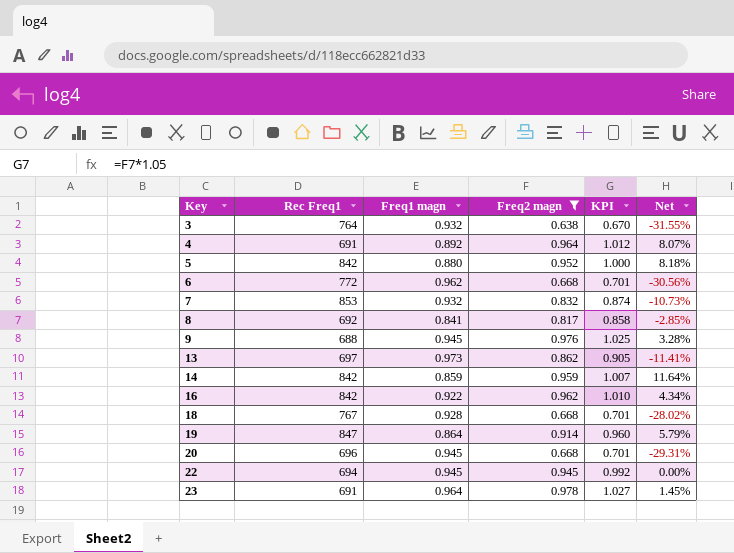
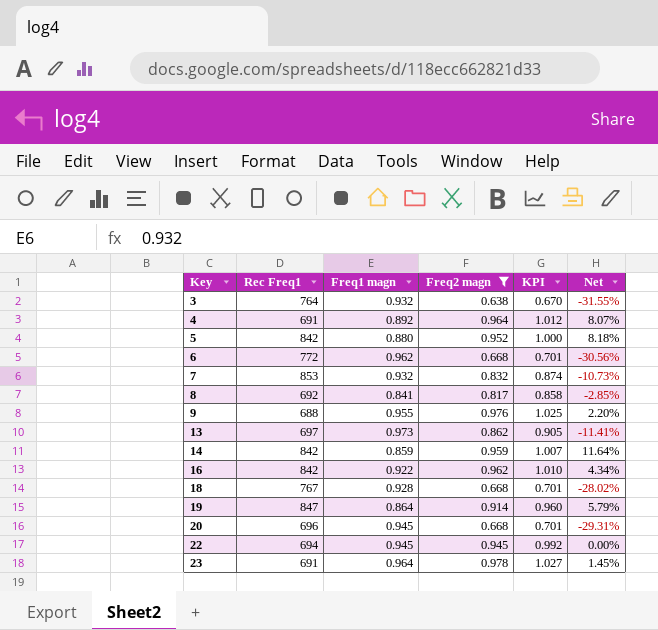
9 | Freq1 magn: 0.945 -> 0.955
9 | Net: 3.28% -> 2.20%

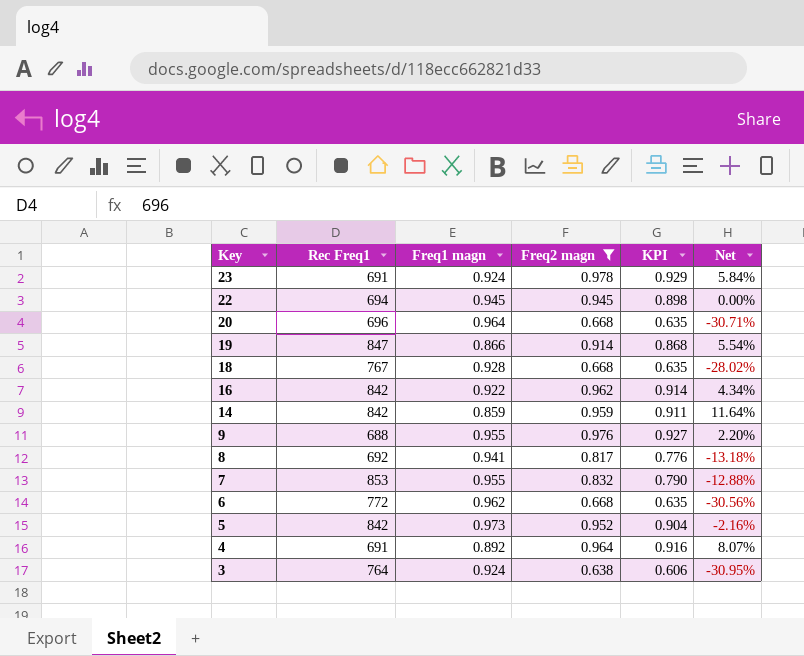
row order: Key ascending -> Key descending
column KPI | formula: [Freq2 magn] * 1.05 -> [Freq2 magn] * 0.95
row 13: 697 | 0.973 | 0.862 | 0.905 | -11.41% -> none
23 | Freq1 magn: 0.964 -> 0.924
23 | Net: 1.45% -> 5.84%
20 | Freq1 magn: 0.945 -> 0.964
20 | Net: -29.31% -> -30.71%
19 | Freq1 magn: 0.864 -> 0.866
19 | Net: 5.79% -> 5.54%
8 | Freq1 magn: 0.841 -> 0.941
8 | Net: -2.85% -> -13.18%
7 | Freq1 magn: 0.932 -> 0.955
7 | Net: -10.73% -> -12.88%
5 | Freq1 magn: 0.880 -> 0.973
5 | Net: 8.18% -> -2.16%
3 | Freq1 magn: 0.932 -> 0.924
3 | Net: -31.55% -> -30.95%

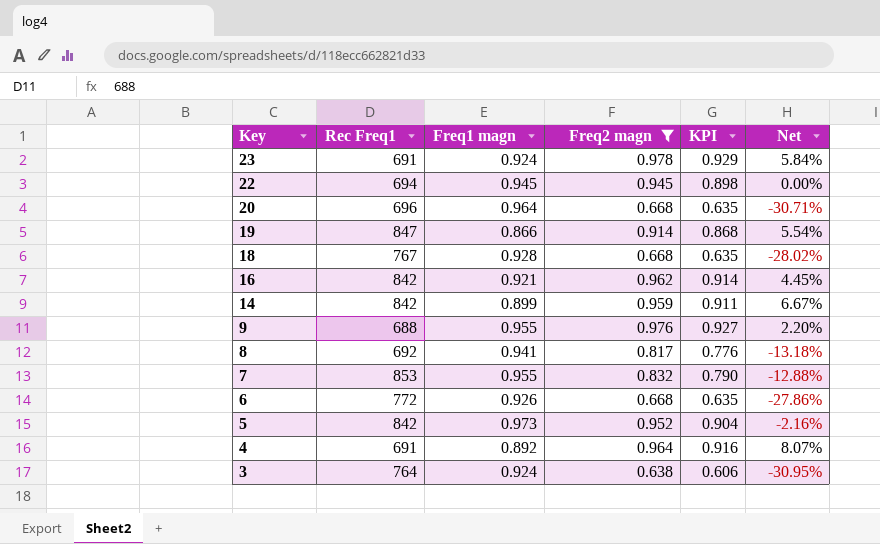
16 | Freq1 magn: 0.922 -> 0.921
16 | Net: 4.34% -> 4.45%
14 | Freq1 magn: 0.859 -> 0.899
14 | Net: 11.64% -> 6.67%
6 | Freq1 magn: 0.962 -> 0.926
6 | Net: -30.56% -> -27.86%

